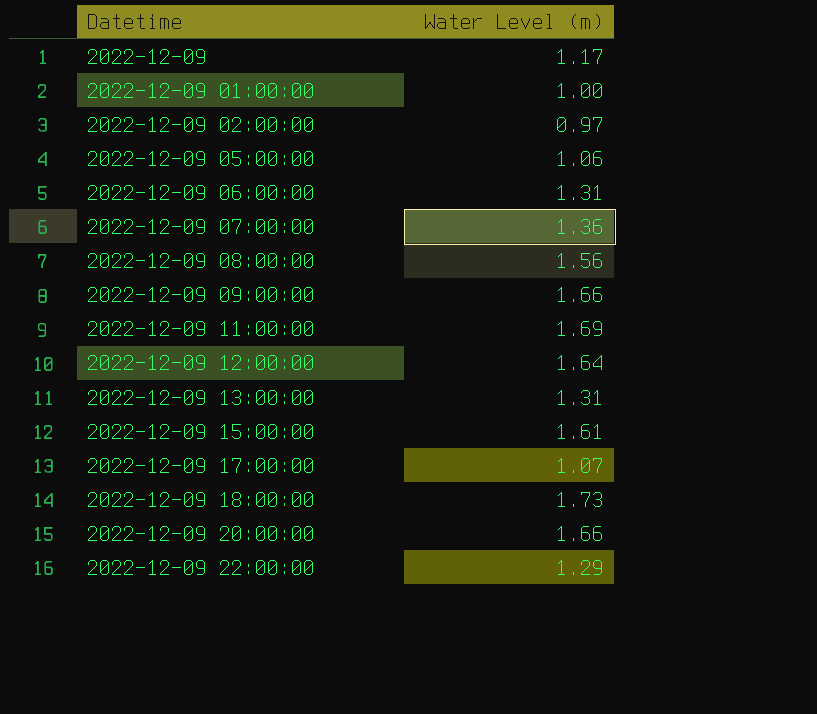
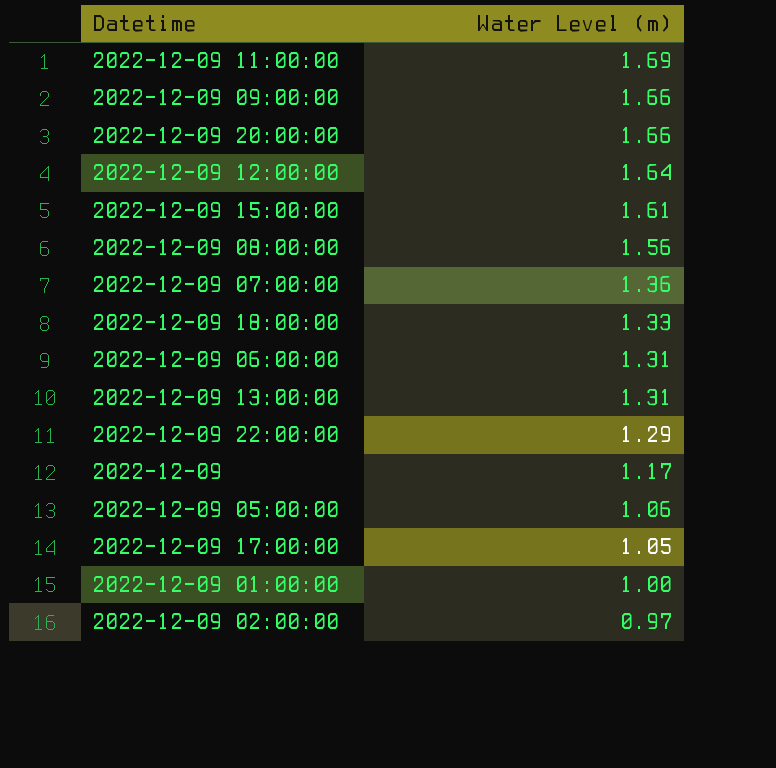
row order: Datetime ascending -> Water Level (m) descending
2022-12-09 18:00:00 | Water Level (m): 1.73 -> 1.33
2022-12-09 17:00:00 | Water Level (m): 1.07 -> 1.05

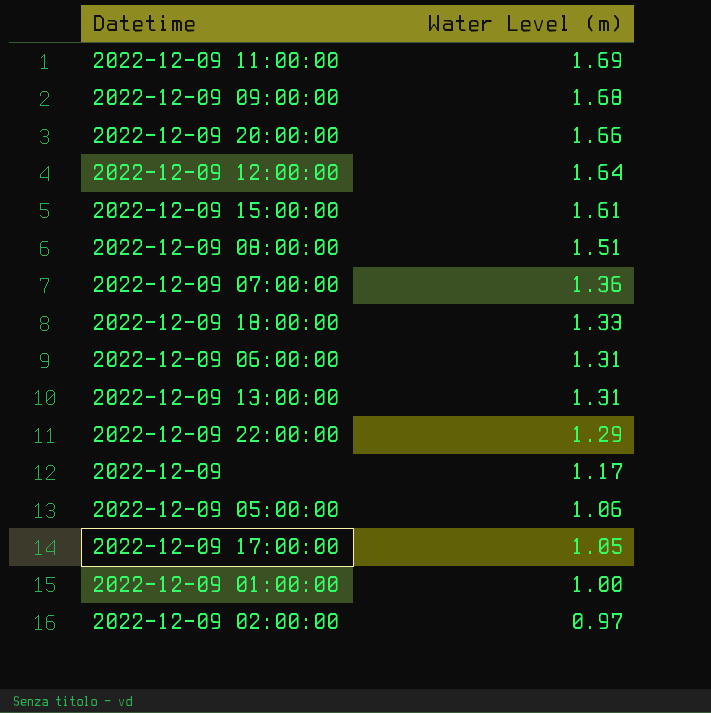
2022-12-09 09:00:00 | Water Level (m): 1.66 -> 1.68
2022-12-09 08:00:00 | Water Level (m): 1.56 -> 1.51

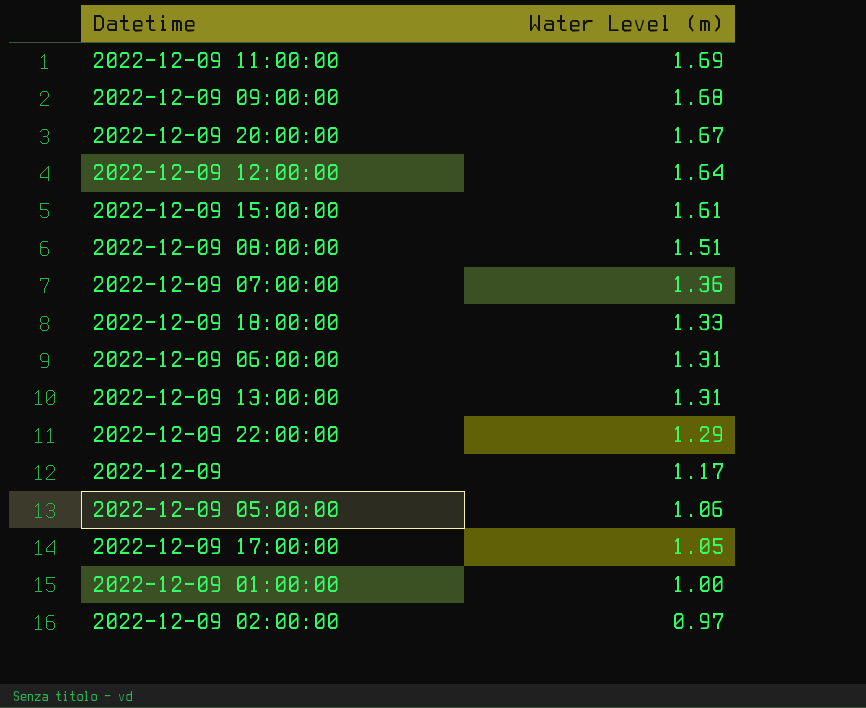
2022-12-09 20:00:00 | Water Level (m): 1.66 -> 1.67

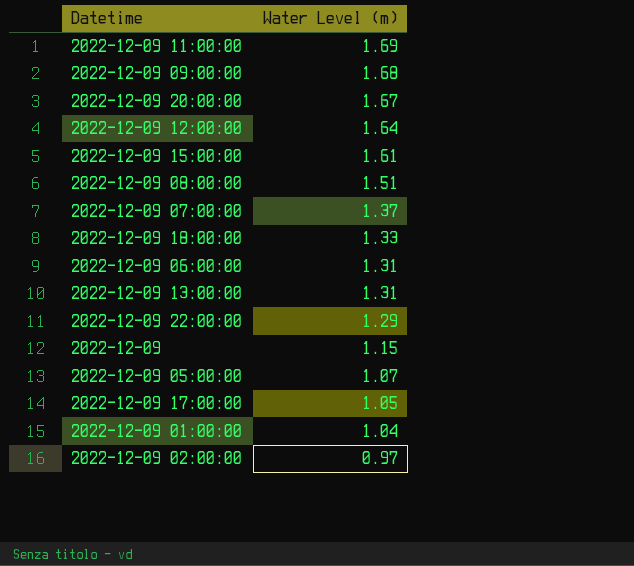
2022-12-09 07:00:00 | Water Level (m): 1.36 -> 1.37
2022-12-09 | Water Level (m): 1.17 -> 1.15
2022-12-09 05:00:00 | Water Level (m): 1.06 -> 1.07
2022-12-09 01:00:00 | Water Level (m): 1.00 -> 1.04

